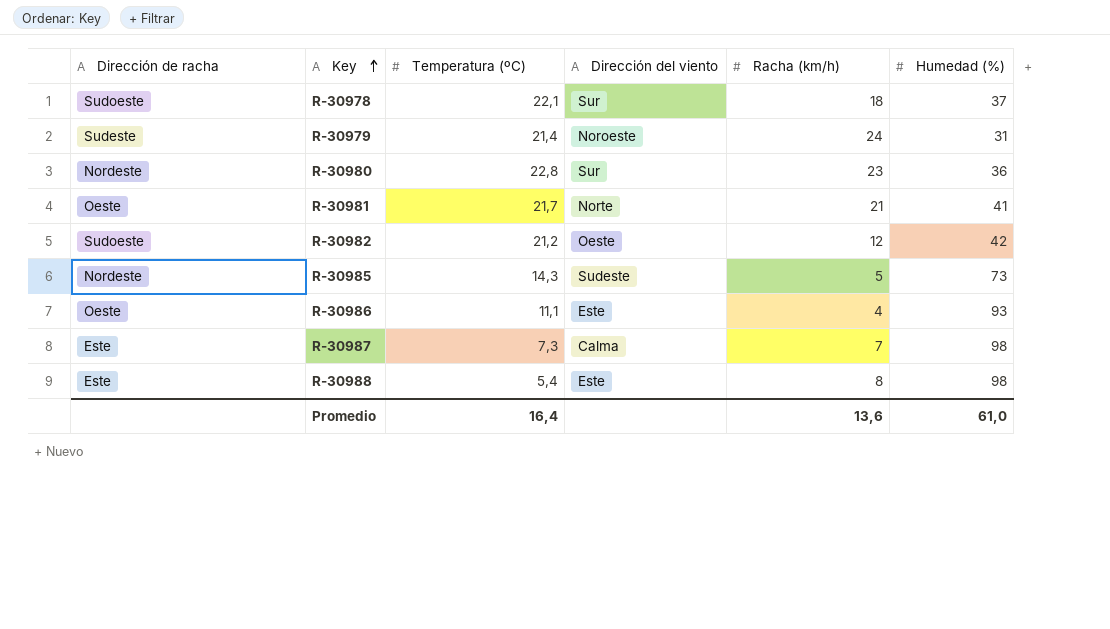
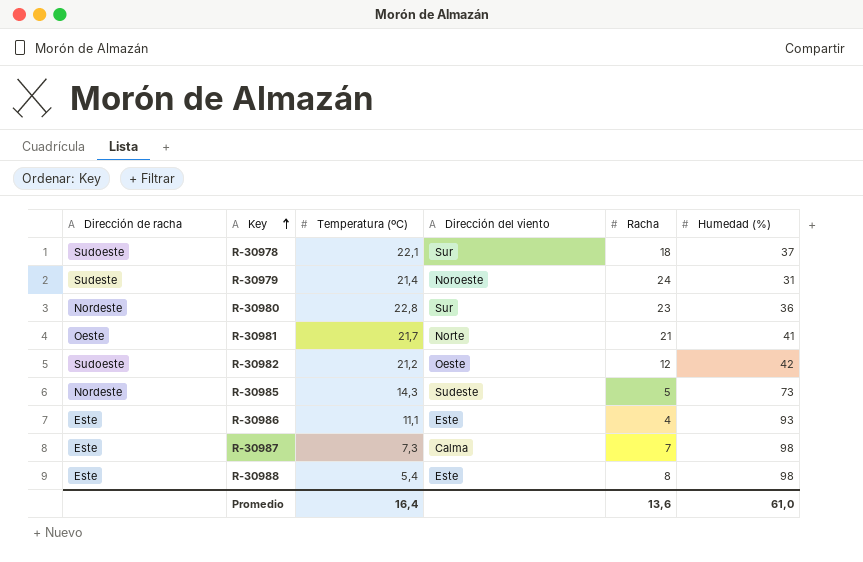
column name: Racha (km/h) -> Racha
R-30986 | Dirección de racha: Oeste -> Este

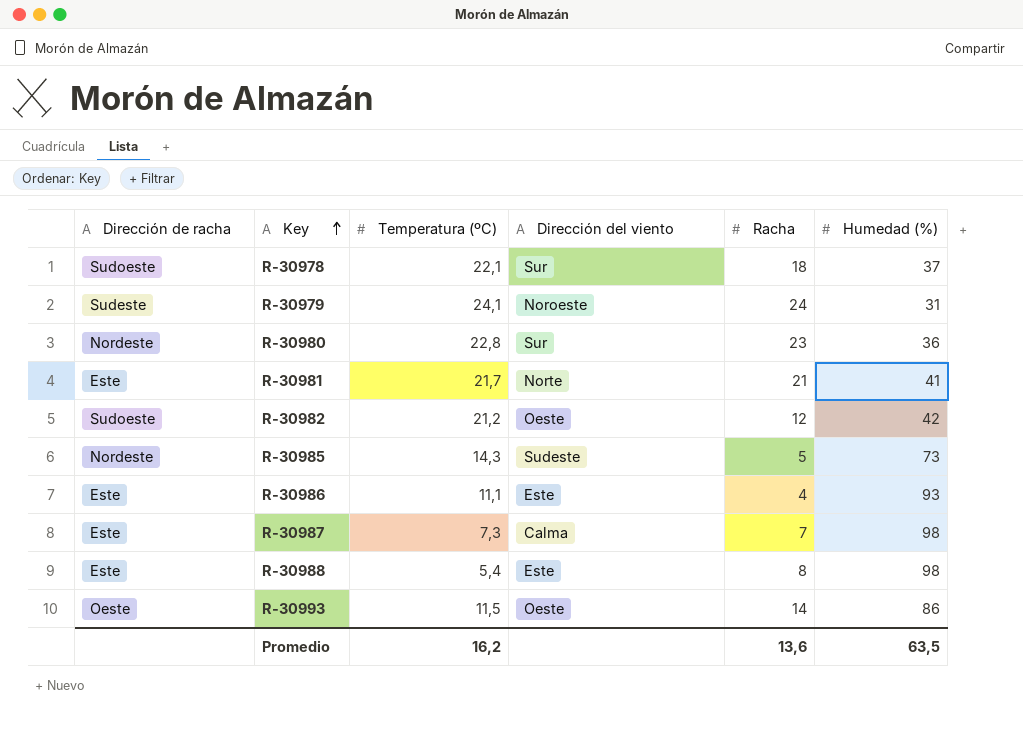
R-30979 | Temperatura (ºC): 21,4 -> 24,1
R-30981 | Dirección de racha: Oeste -> Este
row R-30993: none -> Oeste | 11,5 | Oeste | 14 | 86
Promedio | Temperatura (ºC): 16,4 -> 16,2
Promedio | Humedad (%): 61,0 -> 63,5

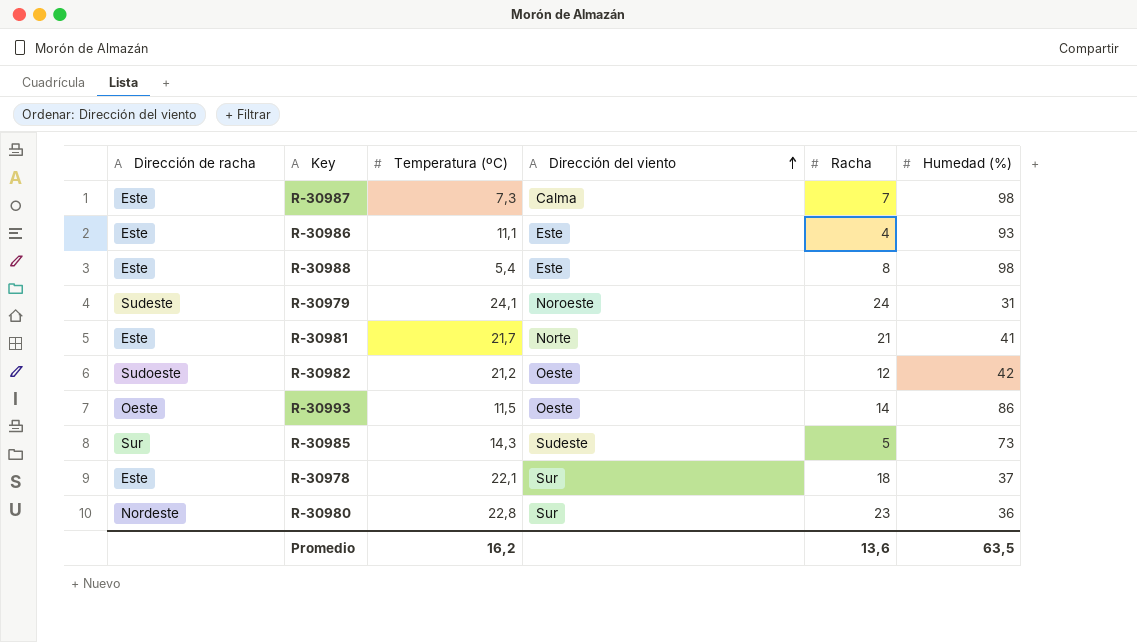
row order: Key ascending -> Dirección del viento ascending
R-30985 | Dirección de racha: Nordeste -> Sur
R-30978 | Dirección de racha: Sudoeste -> Este

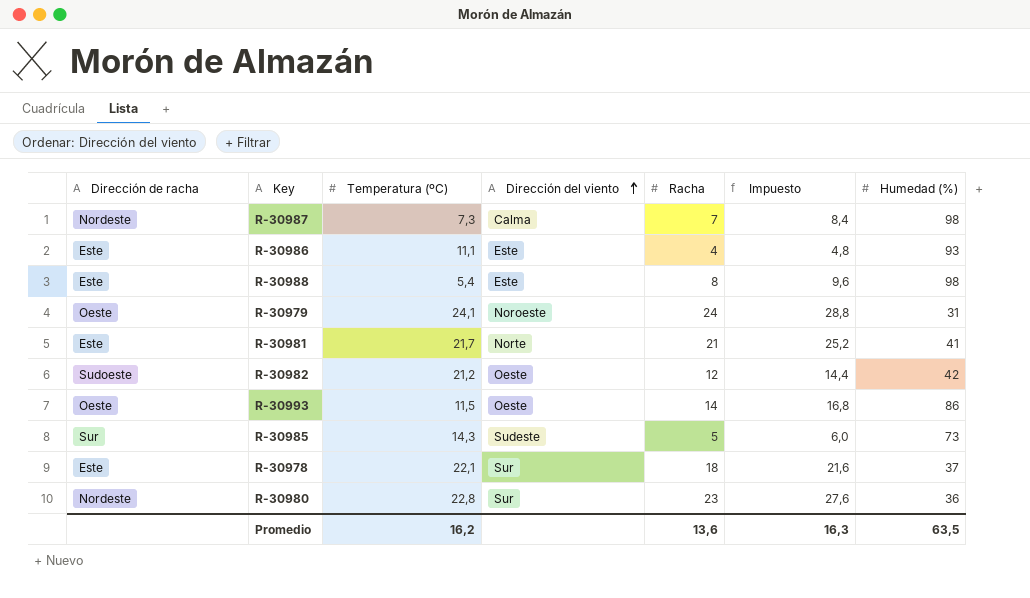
column Impuesto | formula: none -> [Racha] * 1,2
R-30987 | Dirección de racha: Este -> Nordeste
R-30979 | Dirección de racha: Sudeste -> Oeste

